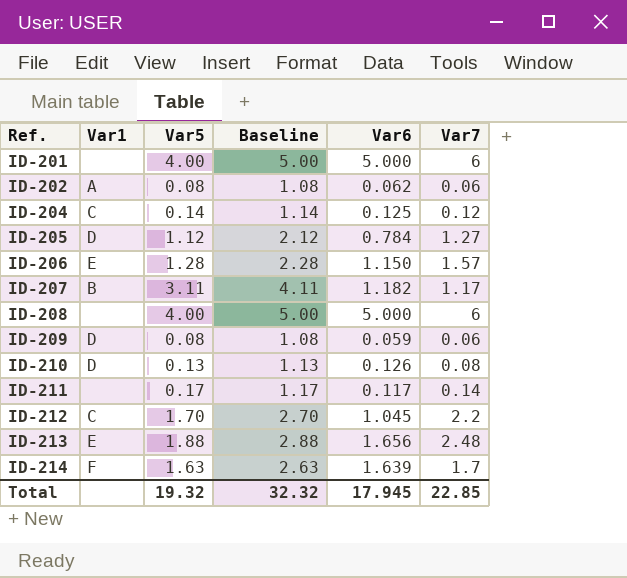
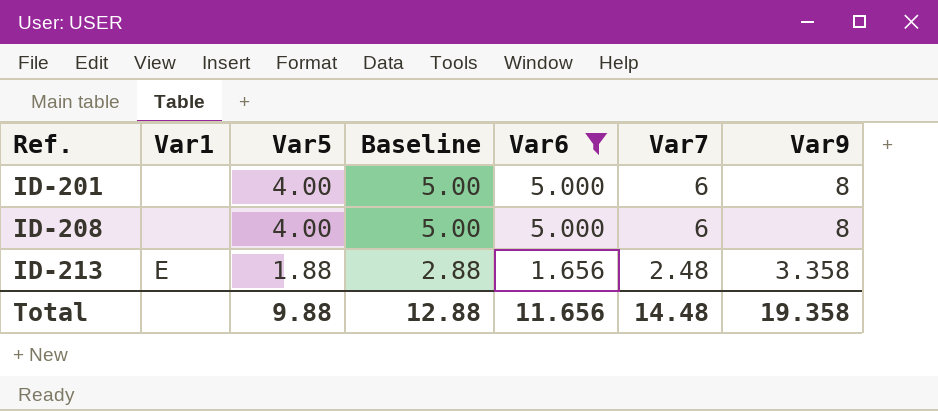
filter: none -> Var6 >= 1.656
column Var9 | position: none -> 7
Total | Var5: 19.32 -> 9.88
Total | Baseline: 32.32 -> 12.88
Total | Var6: 17.945 -> 11.656
Total | Var7: 22.85 -> 14.48

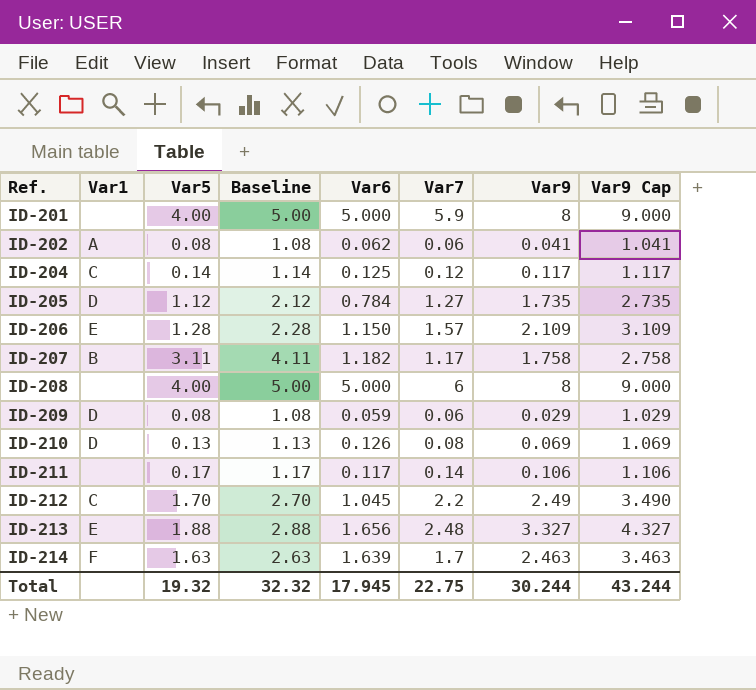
filter: Var6 >= 1.656 -> none
column Var9 Cap | formula: none -> [Var9] + 1
ID-201 | Var7: 6 -> 5.9
ID-213 | Var9: 3.358 -> 3.327
Total | Var5: 9.88 -> 19.32
Total | Baseline: 12.88 -> 32.32
Total | Var6: 11.656 -> 17.945
Total | Var7: 14.48 -> 22.75
Total | Var9: 19.358 -> 30.244

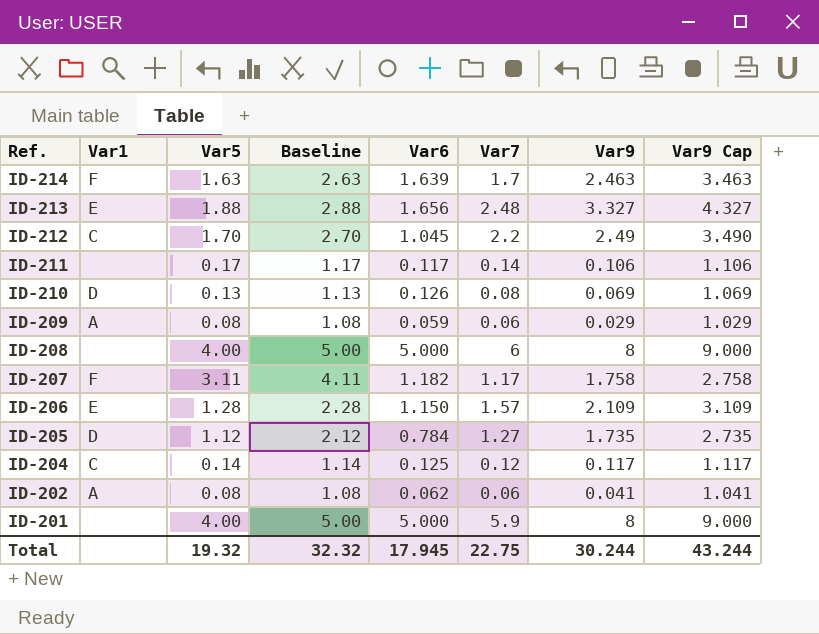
row order: Ref. ascending -> Ref. descending
ID-209 | Var1: D -> A
ID-207 | Var1: B -> F

